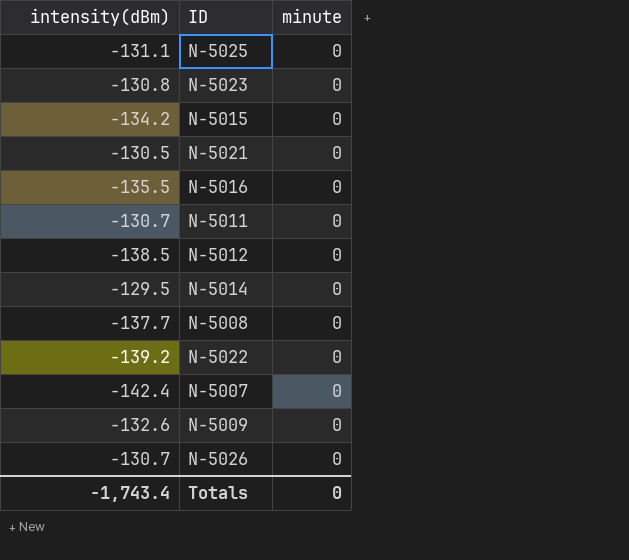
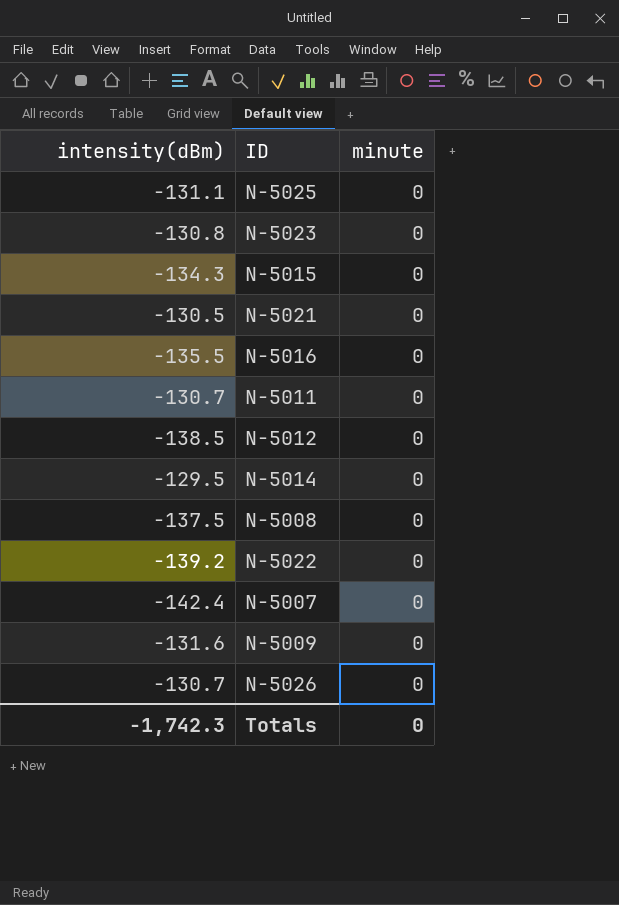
N-5015 | intensity(dBm): -134.2 -> -134.3
N-5008 | intensity(dBm): -137.7 -> -137.5
N-5009 | intensity(dBm): -132.6 -> -131.6
Totals | intensity(dBm): -1,743.4 -> -1,742.3

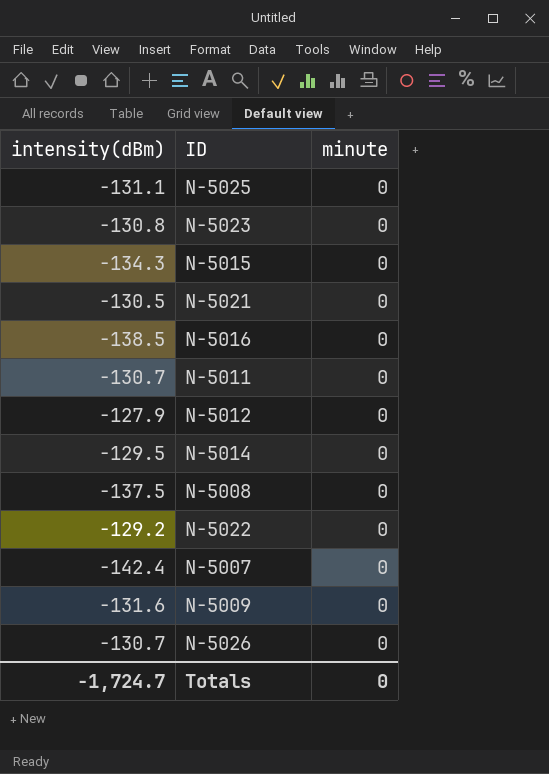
N-5016 | intensity(dBm): -135.5 -> -138.5
N-5012 | intensity(dBm): -138.5 -> -127.9
N-5022 | intensity(dBm): -139.2 -> -129.2
Totals | intensity(dBm): -1,742.3 -> -1,724.7

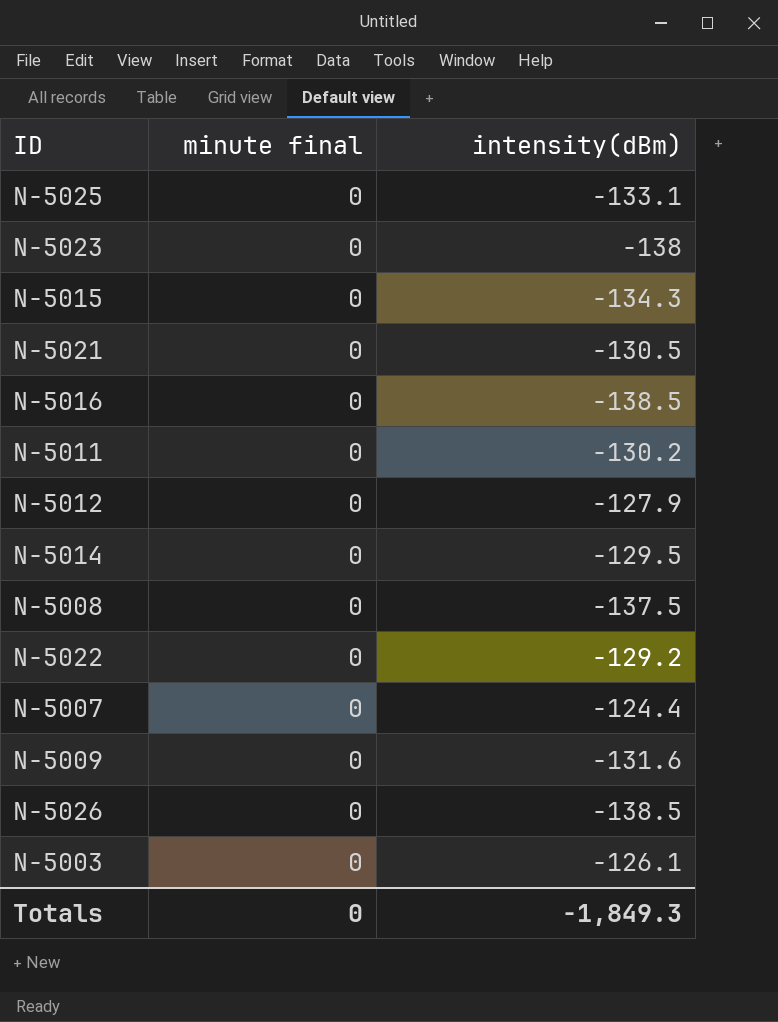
column name: minute -> minute final
column intensity(dBm) | position: 1 -> 3
N-5025 | intensity(dBm): -131.1 -> -133.1
N-5023 | intensity(dBm): -130.8 -> -138
N-5011 | intensity(dBm): -130.7 -> -130.2
N-5007 | intensity(dBm): -142.4 -> -124.4
N-5026 | intensity(dBm): -130.7 -> -138.5
row N-5003: none -> 0 | -126.1
Totals | intensity(dBm): -1,724.7 -> -1,849.3

